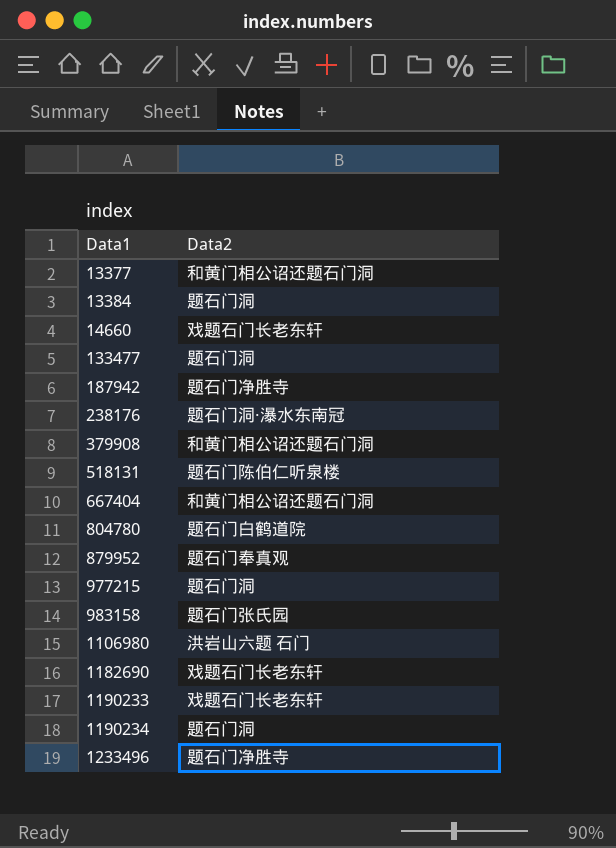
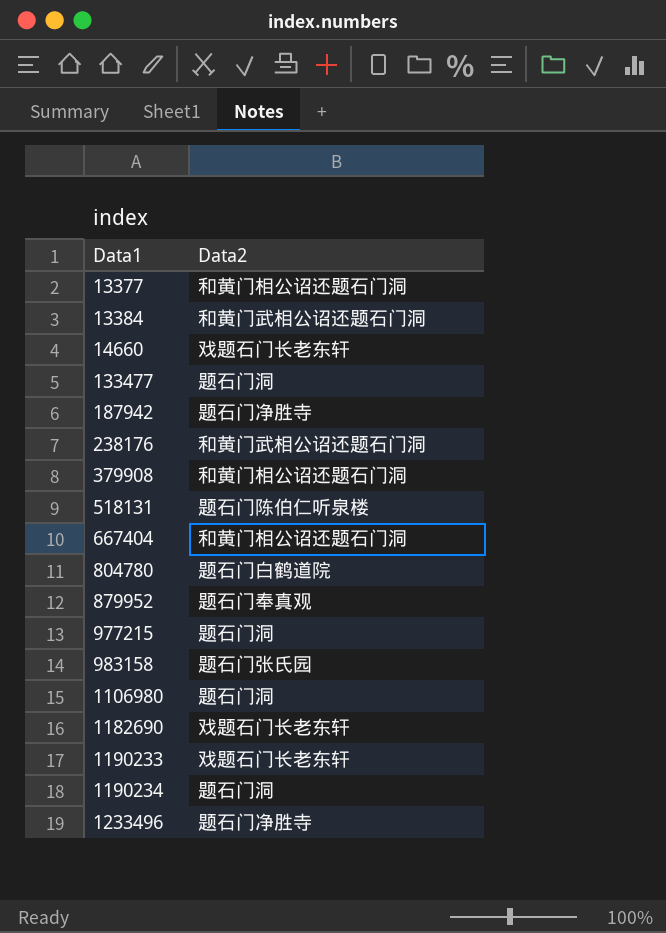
13384 | Data2: 题石门洞 -> 和黄门武相公诏还题石门洞
238176 | Data2: 题石门洞·瀑水东南冠 -> 和黄门武相公诏还题石门洞
1106980 | Data2: 洪岩山六题 石门 -> 题石门洞

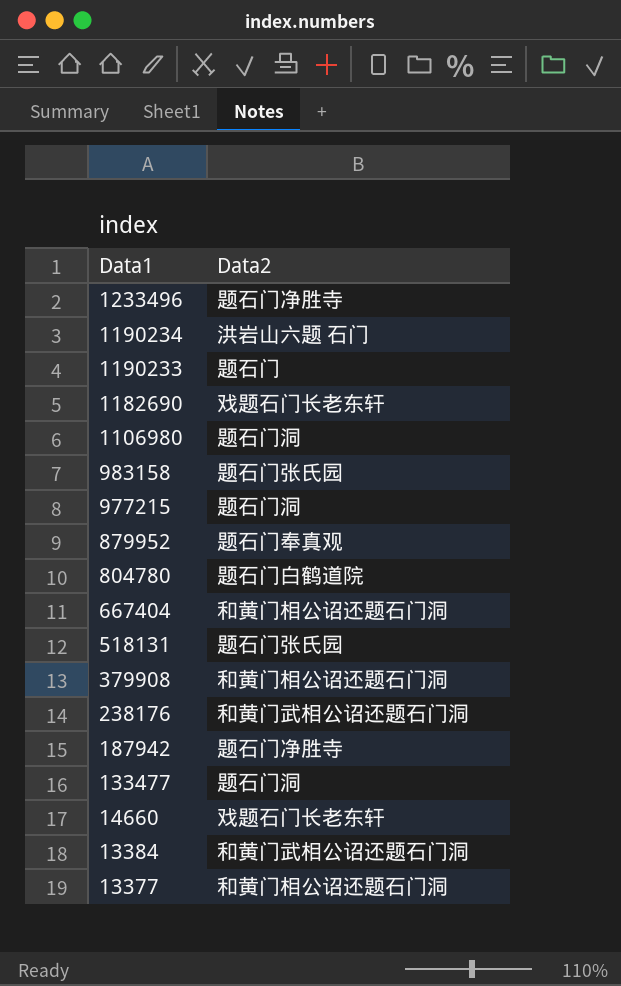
row order: Data1 ascending -> Data1 descending
1190234 | Data2: 题石门洞 -> 洪岩山六题 石门
1190233 | Data2: 戏题石门长老东轩 -> 题石门
518131 | Data2: 题石门陈伯仁听泉楼 -> 题石门张氏园

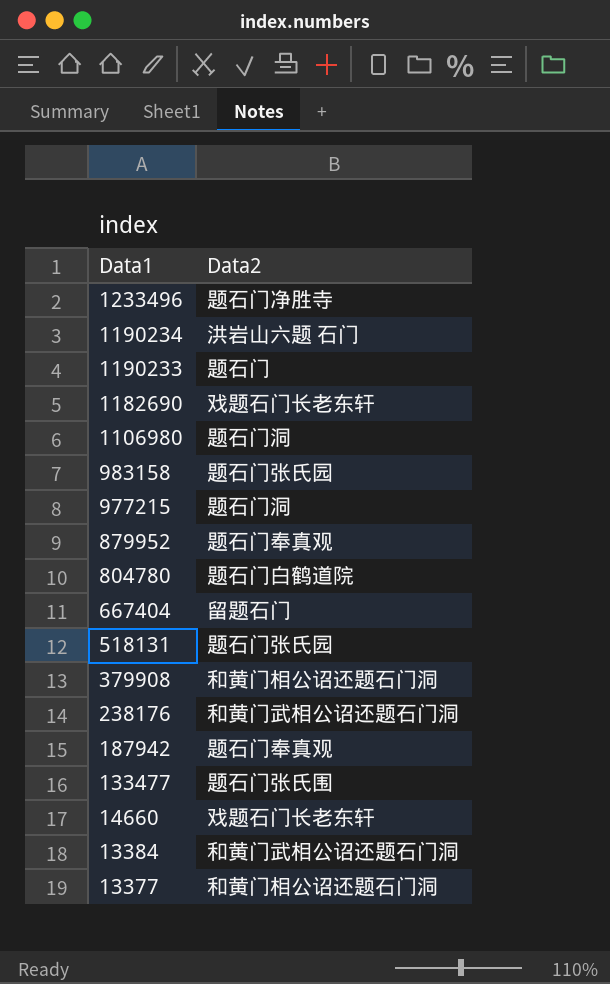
667404 | Data2: 和黄门相公诏还题石门洞 -> 留题石门
187942 | Data2: 题石门净胜寺 -> 题石门奉真观
133477 | Data2: 题石门洞 -> 题石门张氏围

